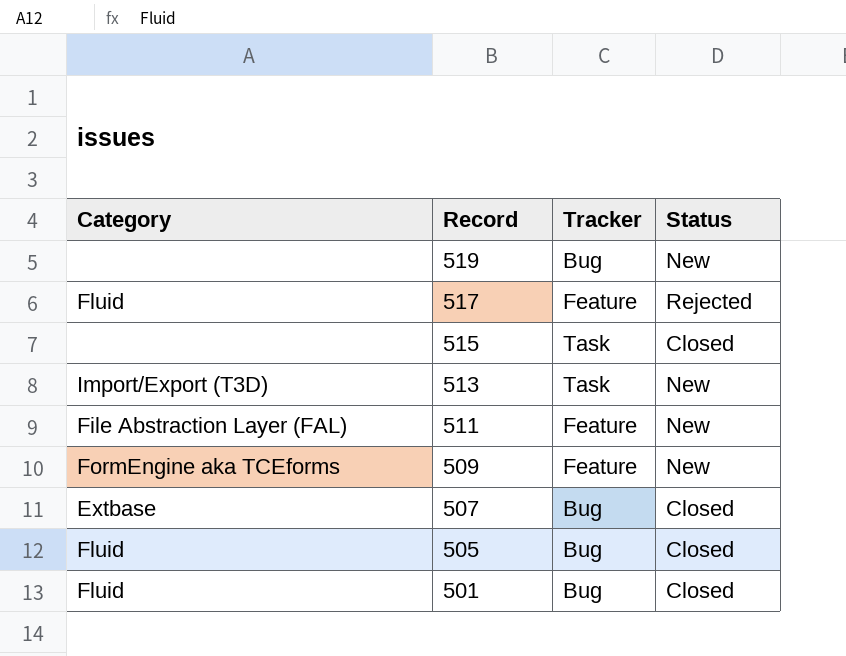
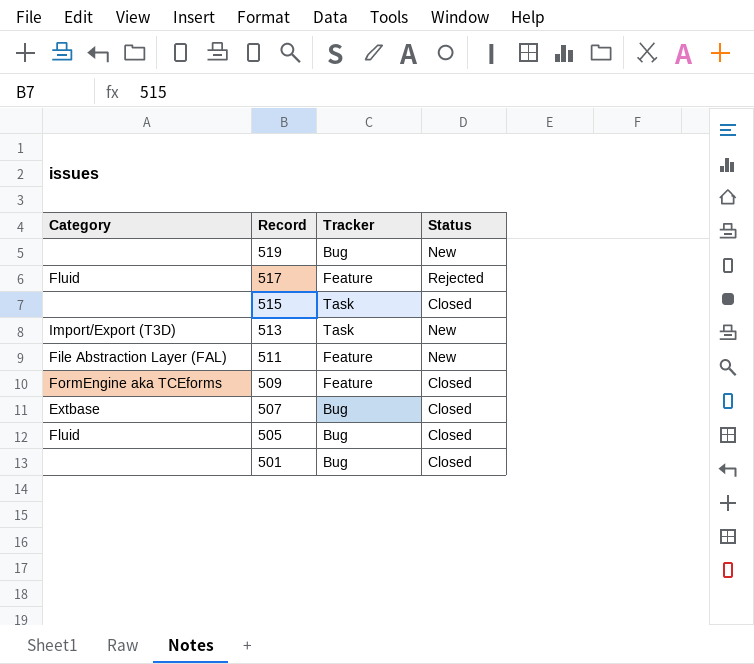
509 | Status: New -> Closed
501 | Category: Fluid -> none

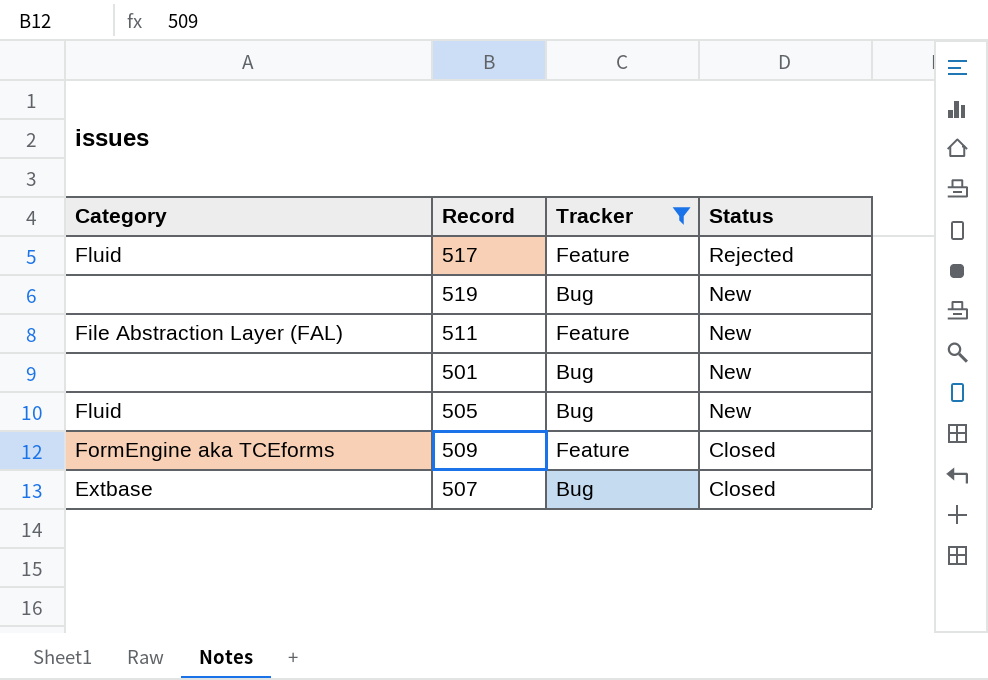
filter: none -> Tracker != Task
row order: Record descending -> Status descending
501 | Status: Closed -> New
505 | Status: Closed -> New

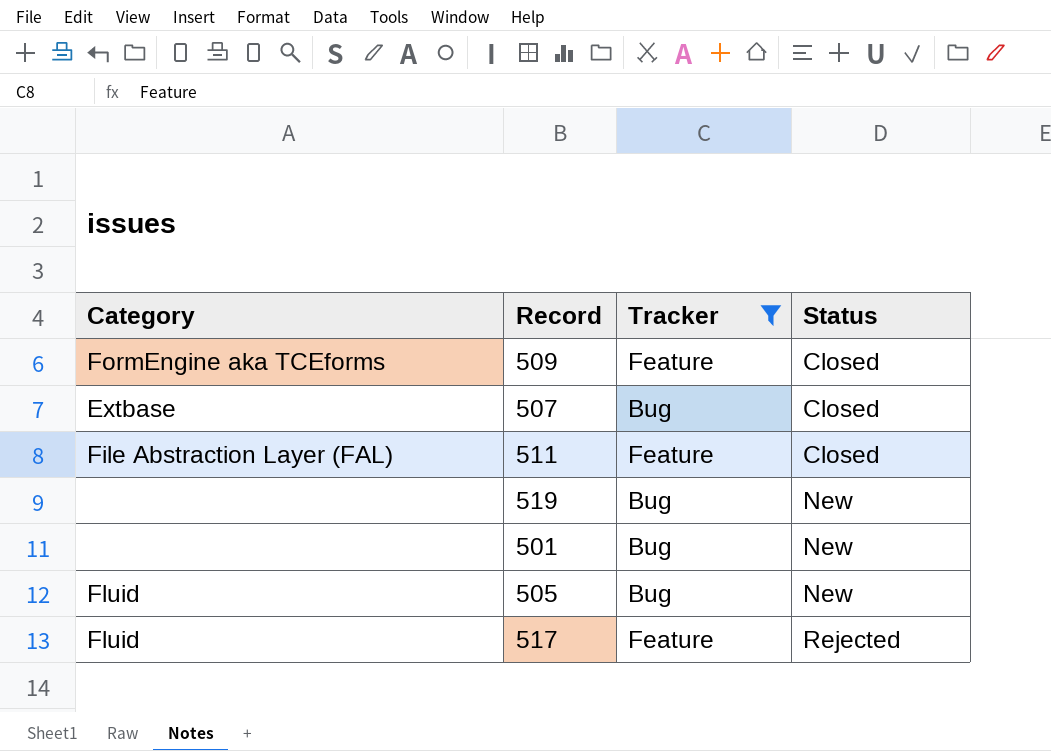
row order: Status descending -> Status ascending
511 | Status: New -> Closed

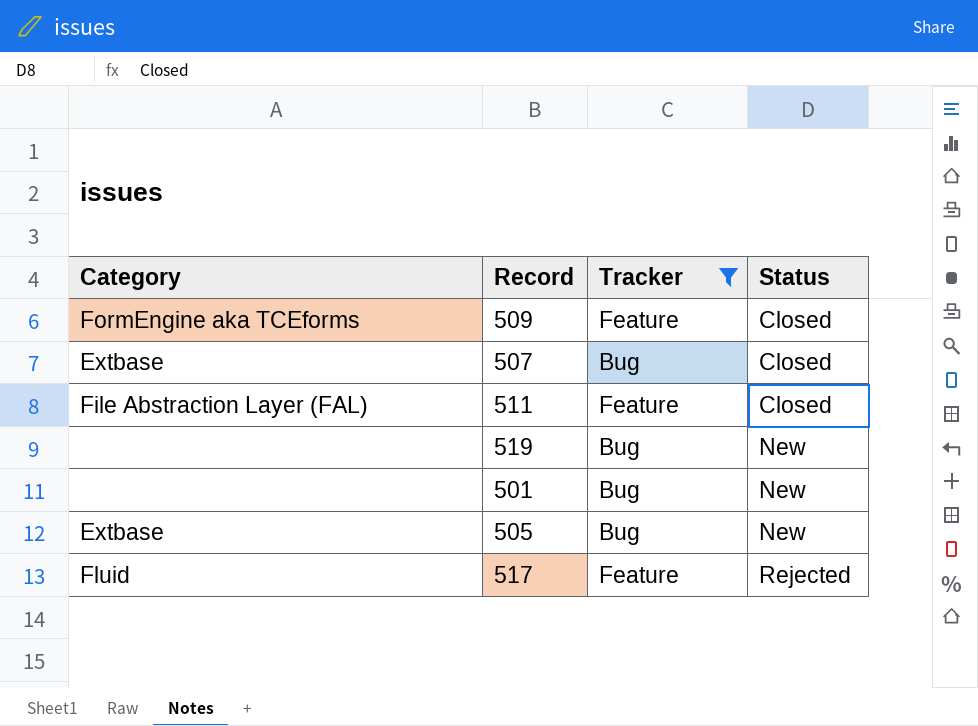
505 | Category: Fluid -> Extbase

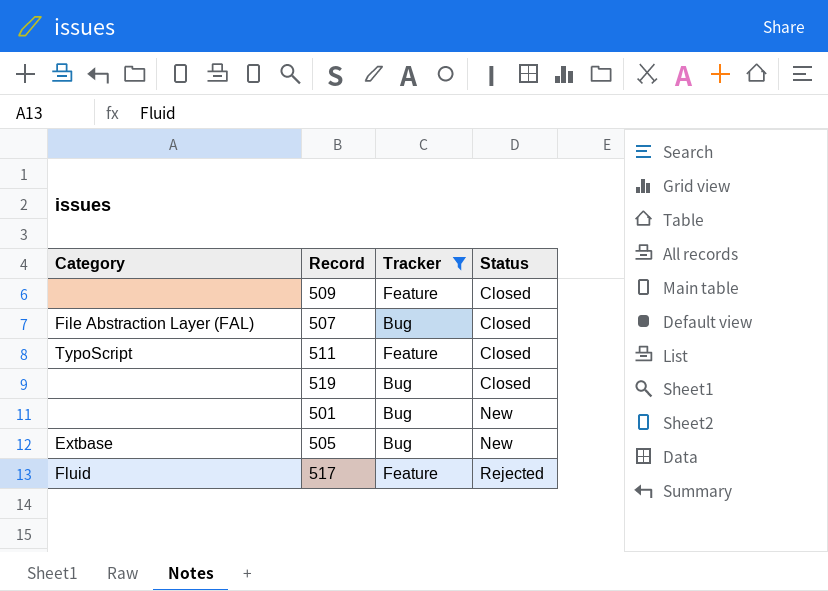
509 | Category: FormEngine aka TCEforms -> none
507 | Category: Extbase -> File Abstraction Layer (FAL)
511 | Category: File Abstraction Layer (FAL) -> TypoScript
519 | Status: New -> Closed

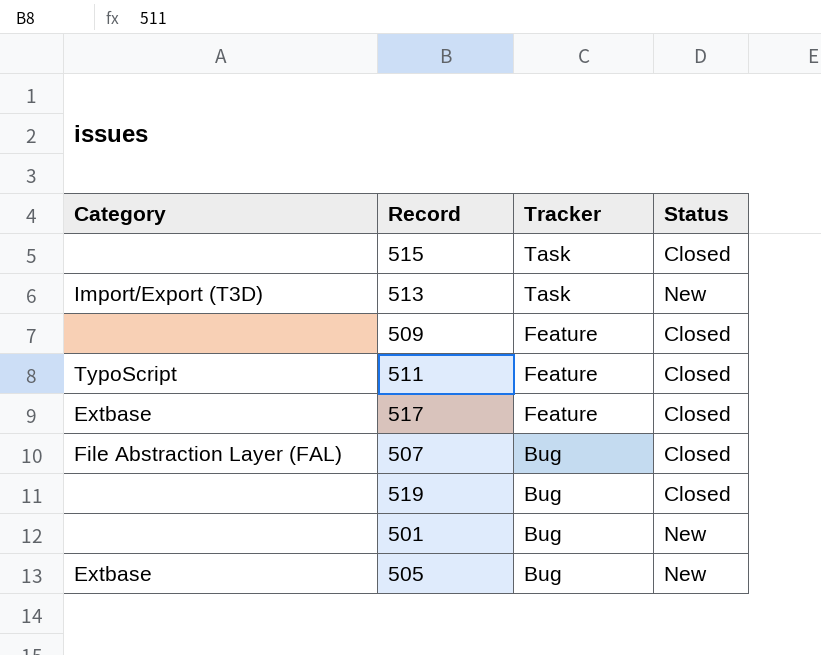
filter: Tracker != Task -> none
row order: Status ascending -> Tracker descending
517 | Category: Fluid -> Extbase
517 | Status: Rejected -> Closed

